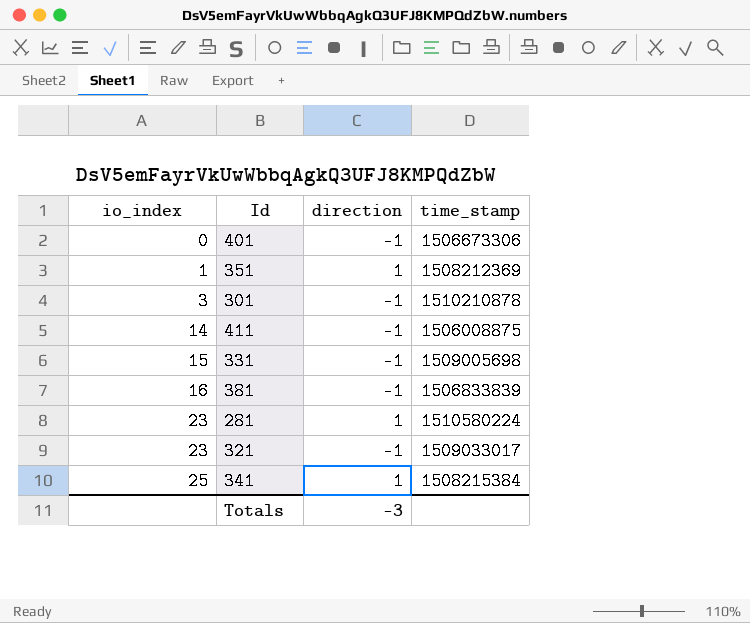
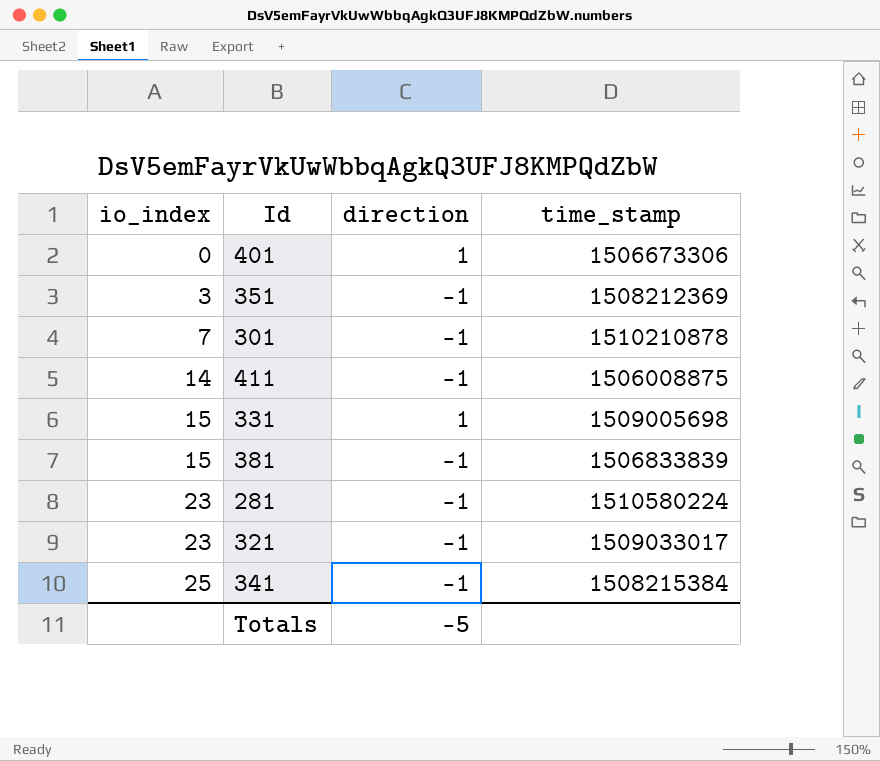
401 | direction: -1 -> 1
351 | io_index: 1 -> 3
351 | direction: 1 -> -1
301 | io_index: 3 -> 7
331 | direction: -1 -> 1
381 | io_index: 16 -> 15
281 | direction: 1 -> -1
341 | direction: 1 -> -1
Totals | direction: -3 -> -5

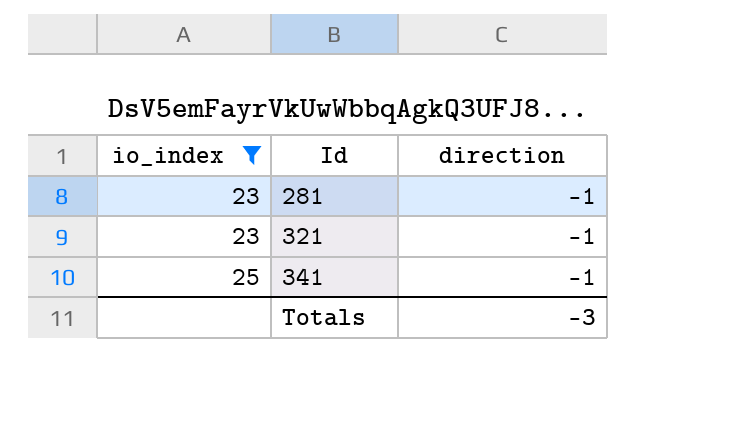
filter: none -> io_index >= 23
column time_stamp | position: 4 -> none
Totals | direction: -5 -> -3

